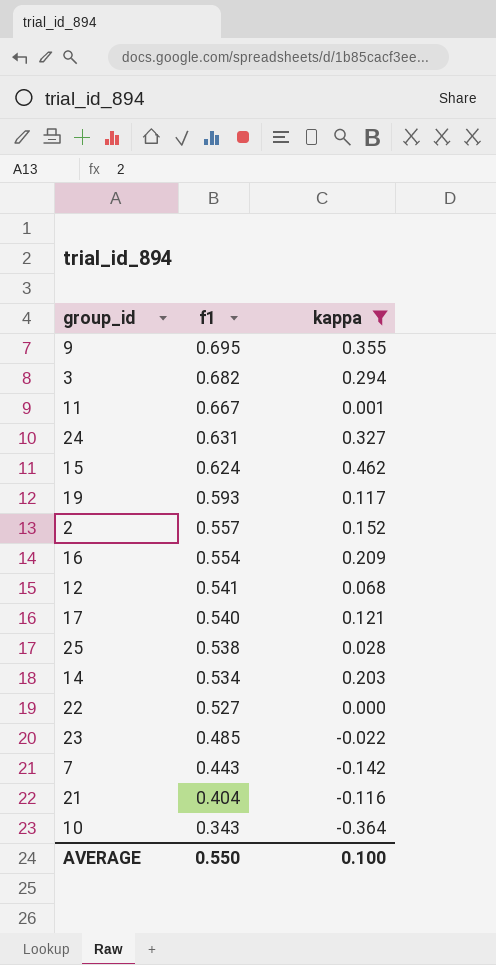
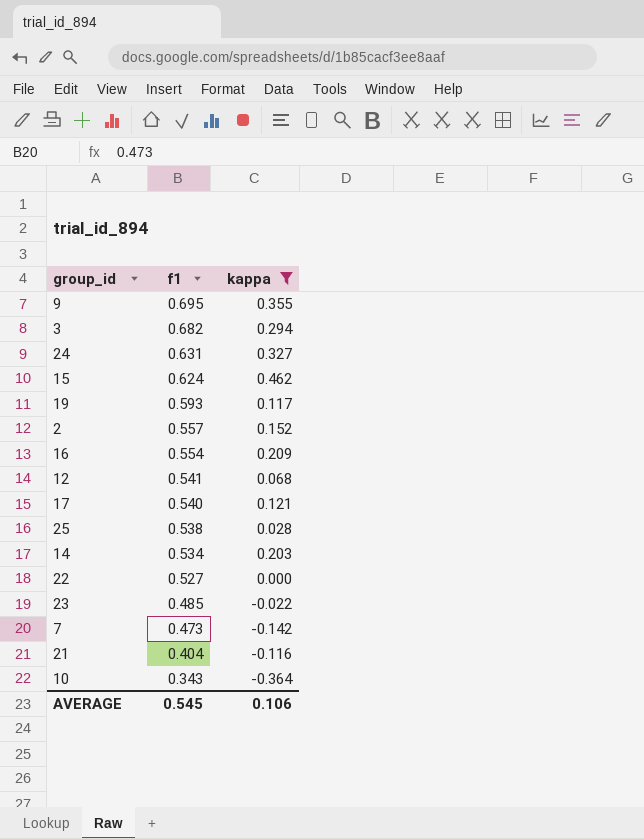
row 11: 0.667 | 0.001 -> none
7 | f1: 0.443 -> 0.473
AVERAGE | f1: 0.550 -> 0.545
AVERAGE | kappa: 0.100 -> 0.106

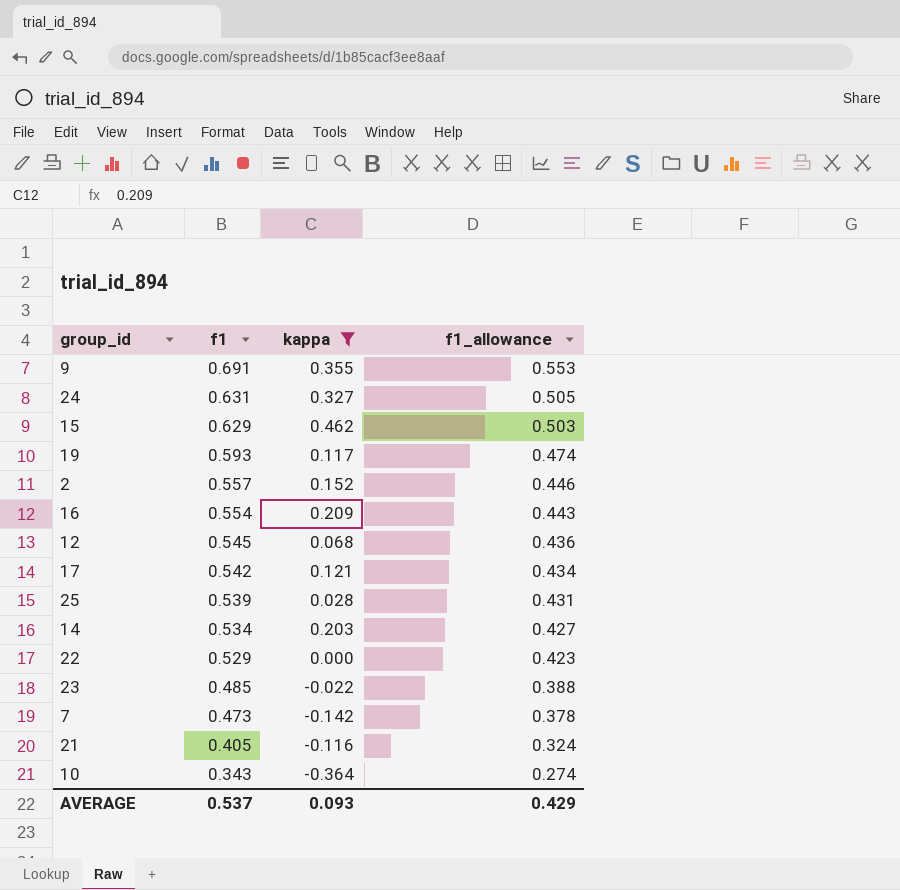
column f1_allowance | formula: none -> [f1] * 0.8
row 3: 0.682 | 0.294 -> none
9 | f1: 0.695 -> 0.691
15 | f1: 0.624 -> 0.629
12 | f1: 0.541 -> 0.545
17 | f1: 0.540 -> 0.542
25 | f1: 0.538 -> 0.539
22 | f1: 0.527 -> 0.529
21 | f1: 0.404 -> 0.405
AVERAGE | f1: 0.545 -> 0.537
AVERAGE | kappa: 0.106 -> 0.093

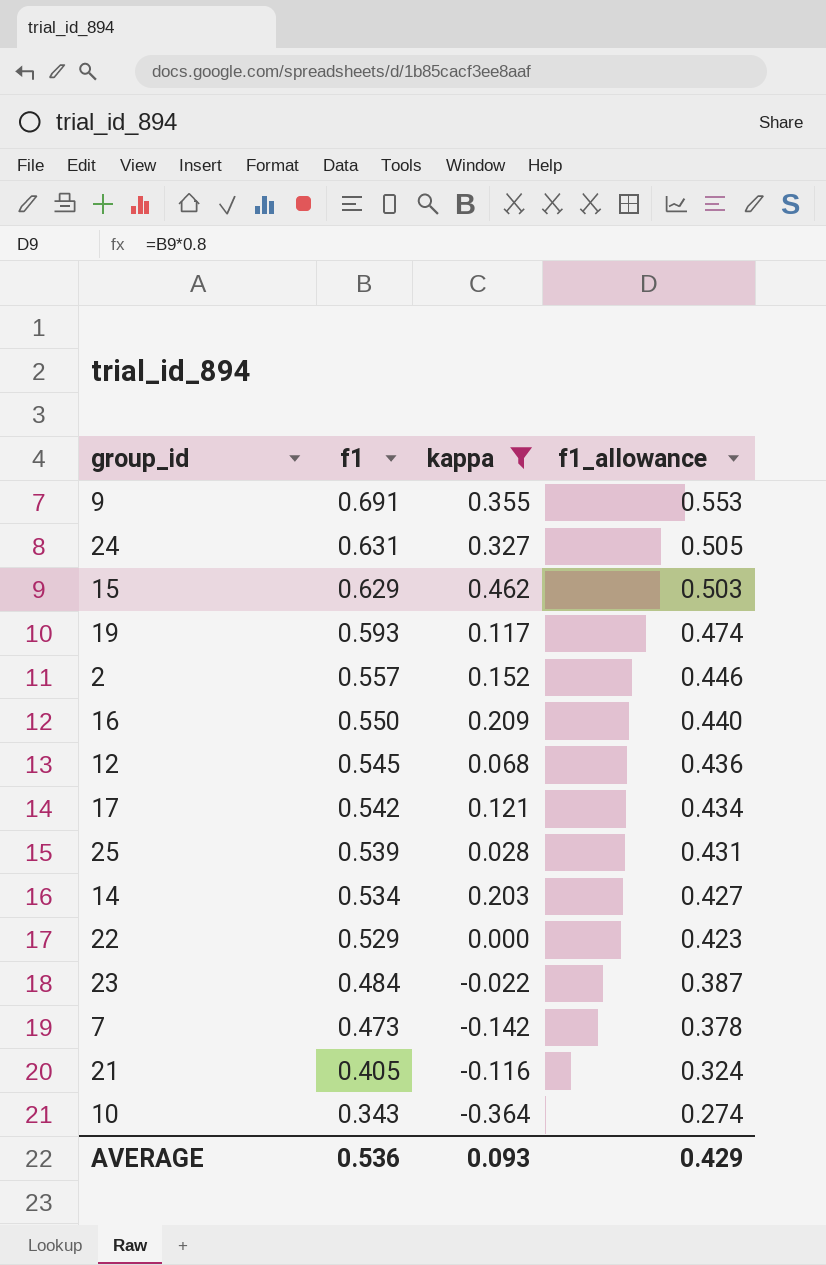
16 | f1: 0.554 -> 0.550
16 | f1_allowance: 0.443 -> 0.440
23 | f1: 0.485 -> 0.484
23 | f1_allowance: 0.388 -> 0.387
AVERAGE | f1: 0.537 -> 0.536

